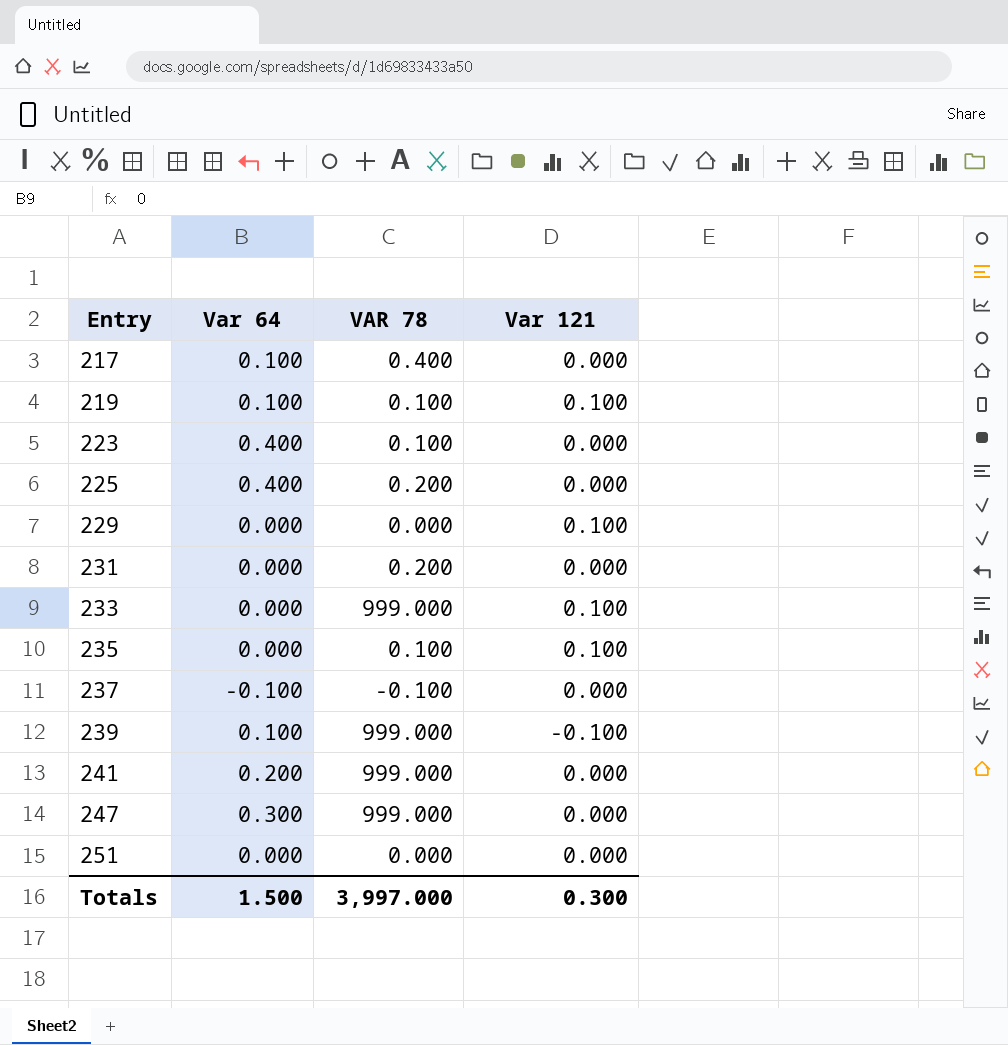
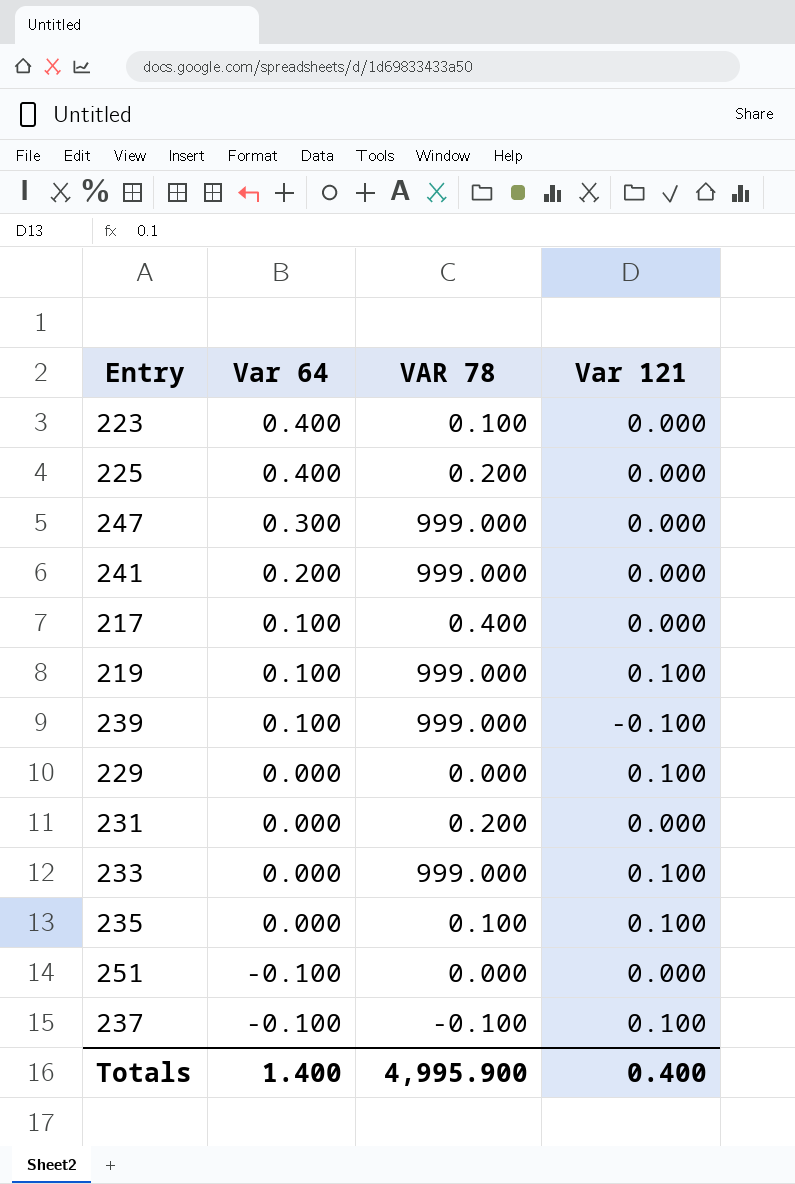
row order: Entry ascending -> Var 64 descending
219 | VAR 78: 0.100 -> 999.000
251 | Var 64: 0.000 -> -0.100
237 | Var 121: 0.000 -> 0.100
Totals | Var 64: 1.500 -> 1.400
Totals | VAR 78: 3,997.000 -> 4,995.900
Totals | Var 121: 0.300 -> 0.400

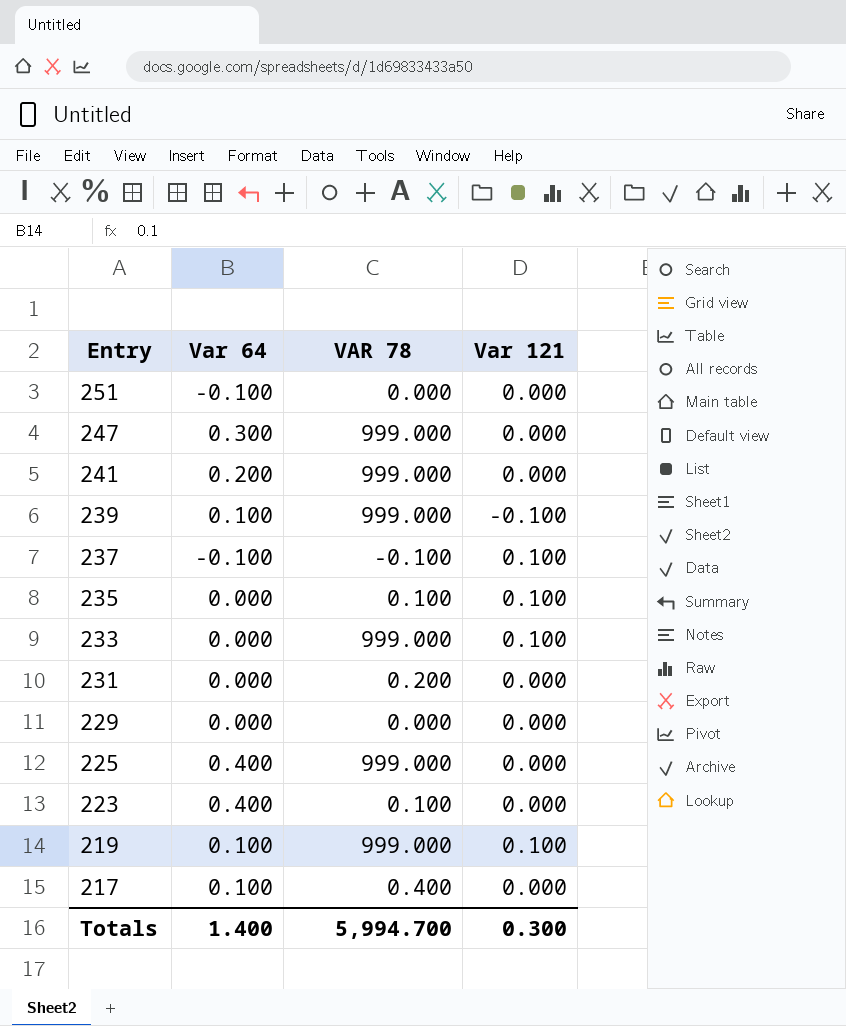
row order: Var 64 descending -> Entry descending
229 | Var 121: 0.100 -> 0.000
225 | VAR 78: 0.200 -> 999.000
Totals | VAR 78: 4,995.900 -> 5,994.700
Totals | Var 121: 0.400 -> 0.300

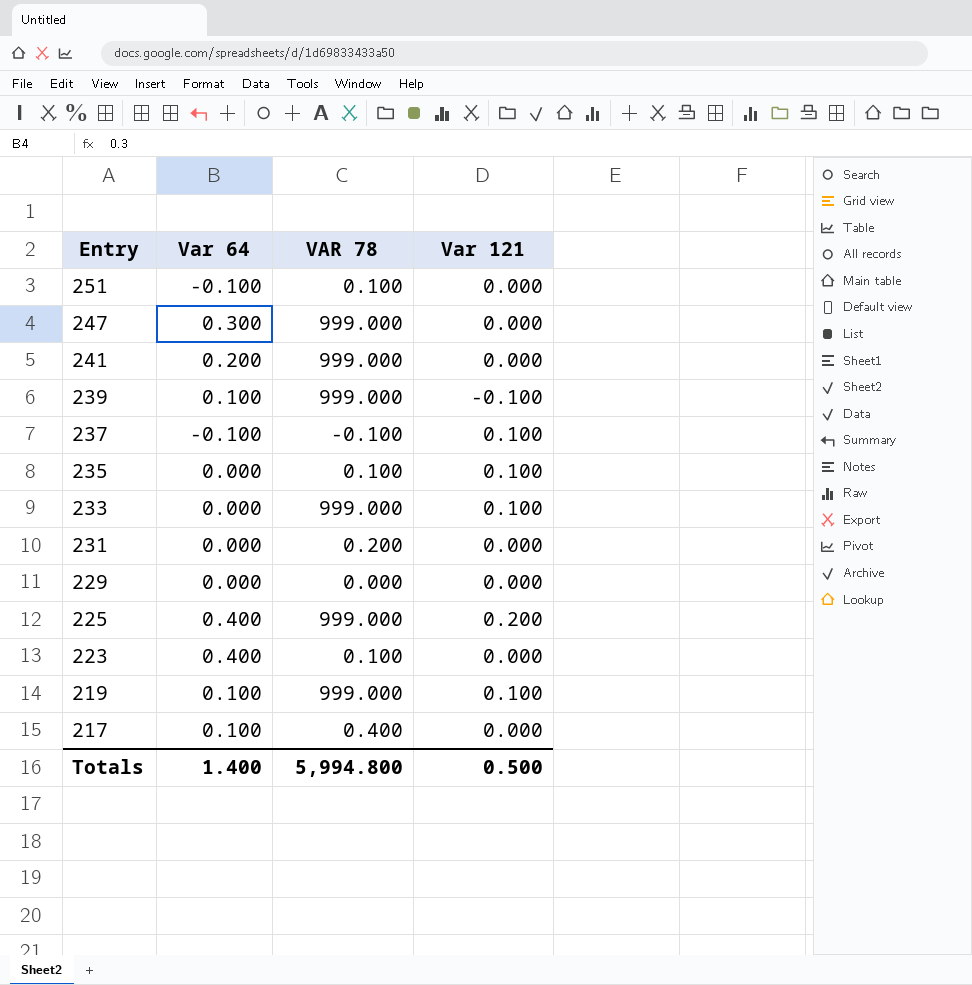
251 | VAR 78: 0.000 -> 0.100
225 | Var 121: 0.000 -> 0.200
Totals | VAR 78: 5,994.700 -> 5,994.800
Totals | Var 121: 0.300 -> 0.500

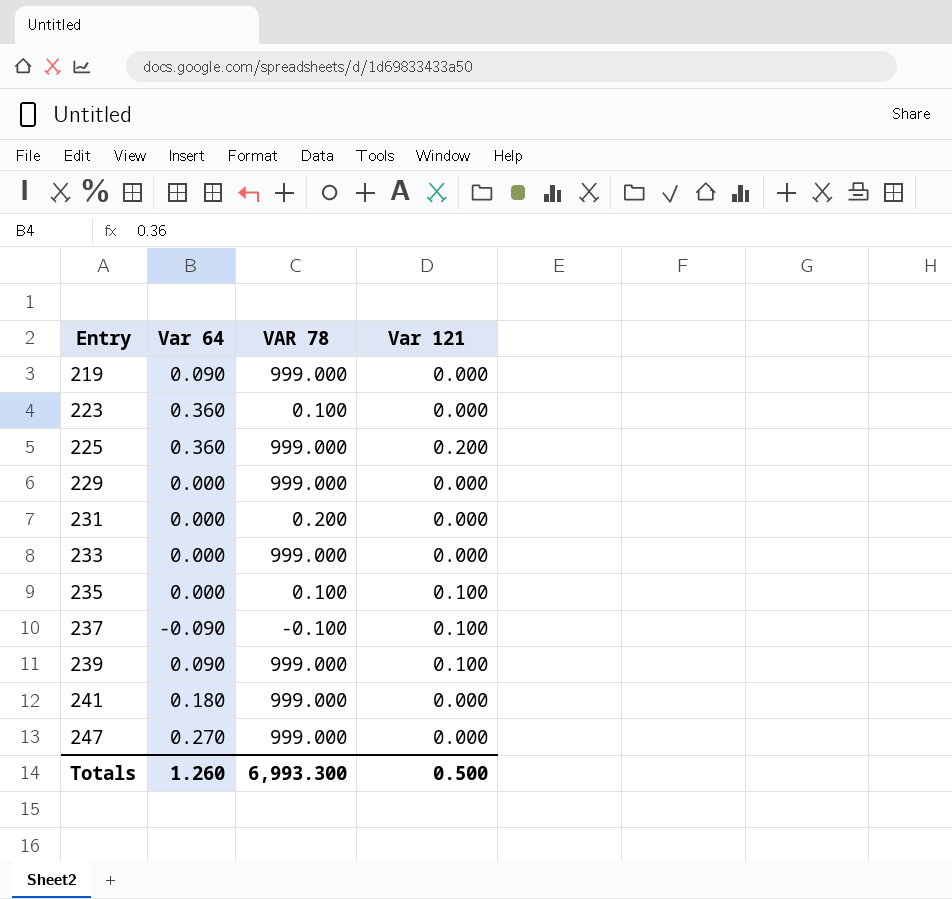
row order: Entry descending -> Entry ascending
row 251: -0.100 | 0.100 | 0.000 -> none
row 217: 0.100 | 0.400 | 0.000 -> none
219 | Var 64: 0.100 -> 0.090
219 | Var 121: 0.100 -> 0.000
223 | Var 64: 0.400 -> 0.360
225 | Var 64: 0.400 -> 0.360
229 | VAR 78: 0.000 -> 999.000
233 | Var 121: 0.100 -> 0.000
237 | Var 64: -0.100 -> -0.090
239 | Var 64: 0.100 -> 0.090
239 | Var 121: -0.100 -> 0.100
241 | Var 64: 0.200 -> 0.180
247 | Var 64: 0.300 -> 0.270
Totals | Var 64: 1.400 -> 1.260
Totals | VAR 78: 5,994.800 -> 6,993.300

